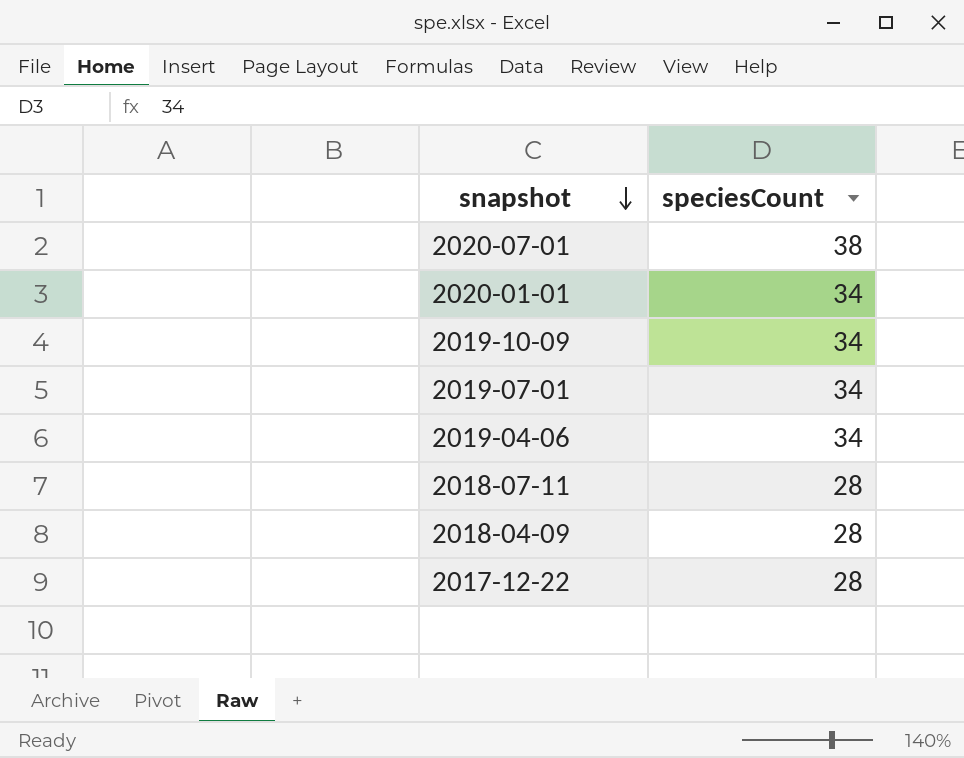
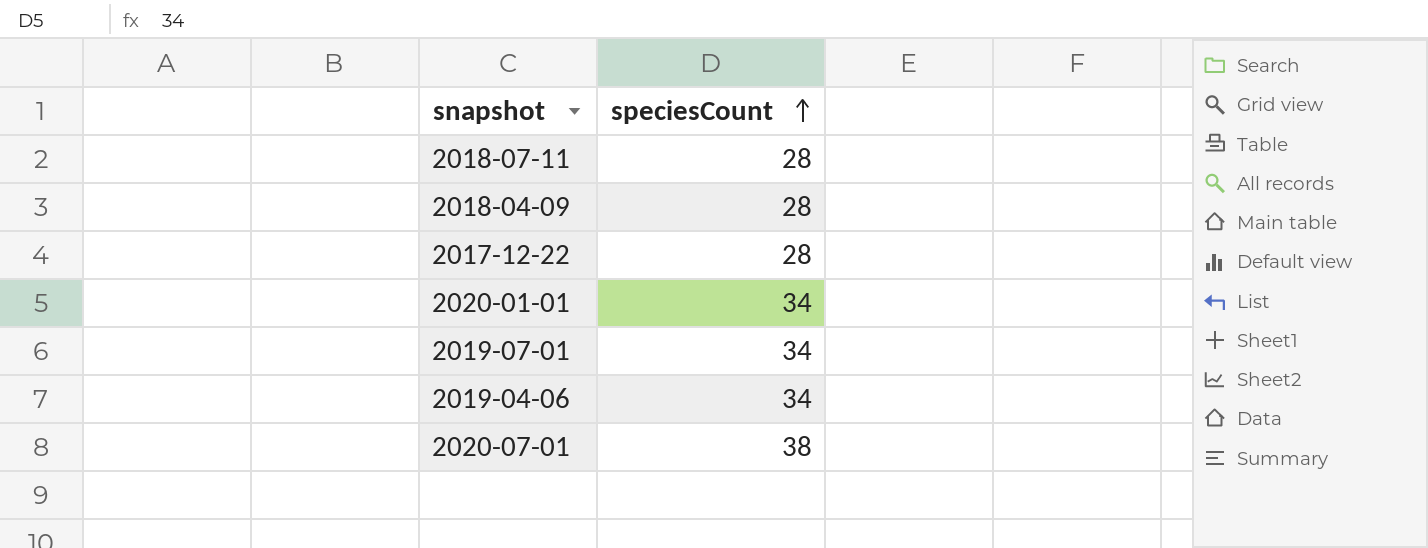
row order: snapshot descending -> speciesCount ascending
row 2019-10-09: 34 -> none

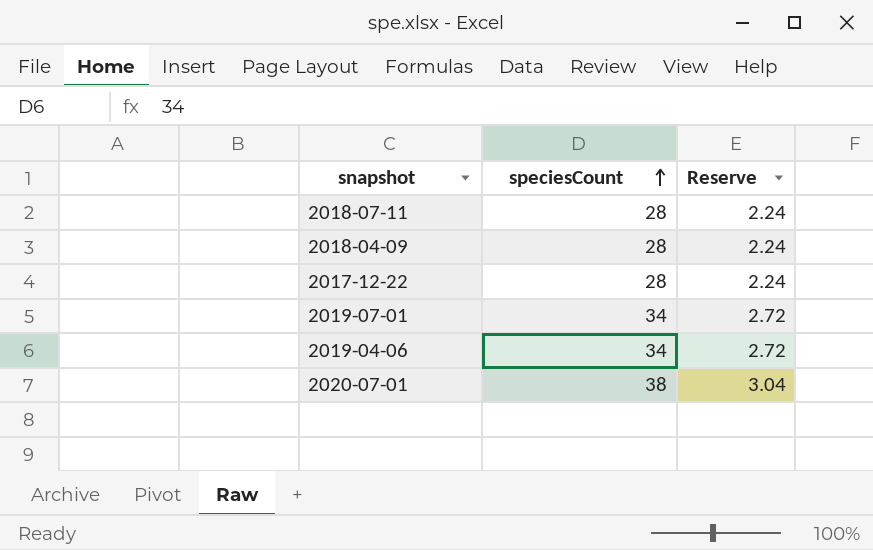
column Reserve | formula: none -> [speciesCount] * 0.08
row 2020-01-01: 34 -> none

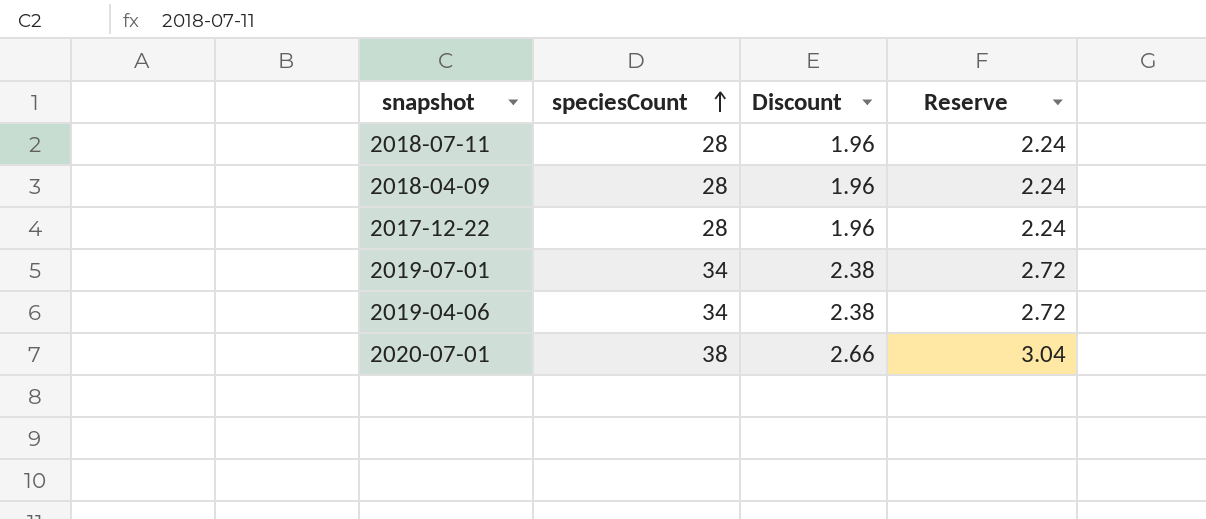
column Discount | formula: none -> [speciesCount] * 0.07

